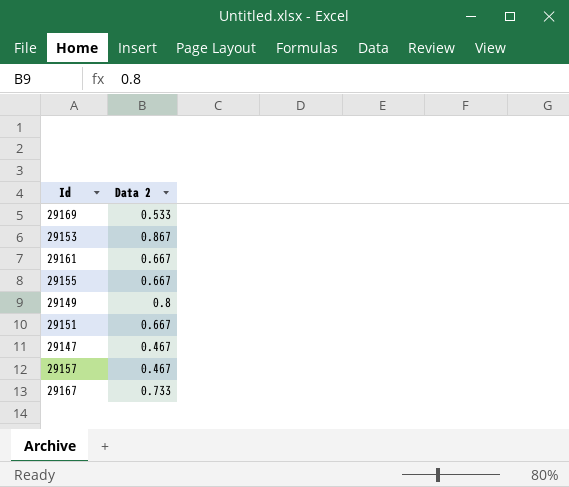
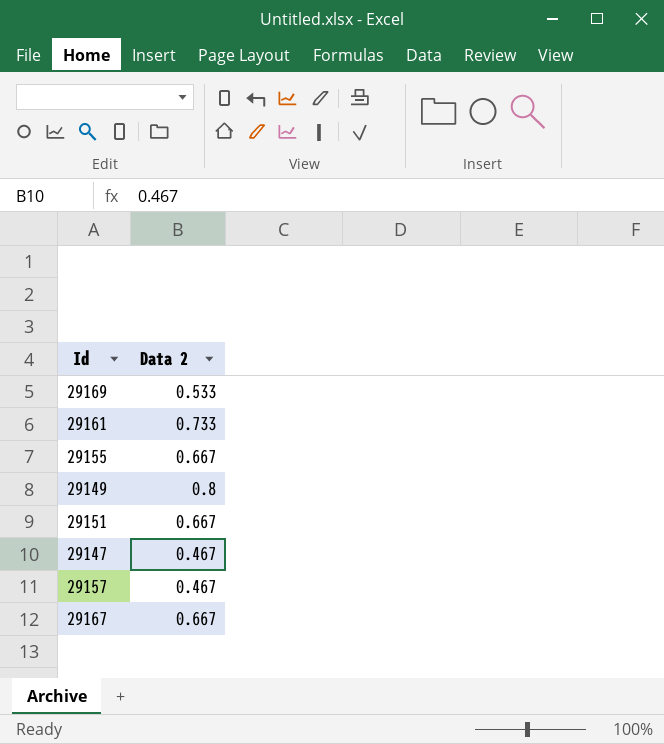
row 29153: 0.867 -> none
29161 | Data 2: 0.667 -> 0.733
29167 | Data 2: 0.733 -> 0.667

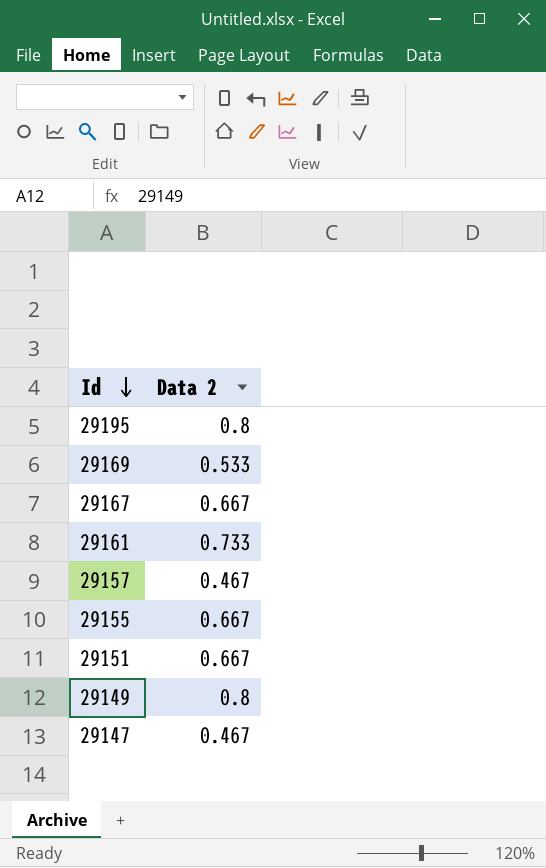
row order: none -> Id descending
row 29195: none -> 0.8

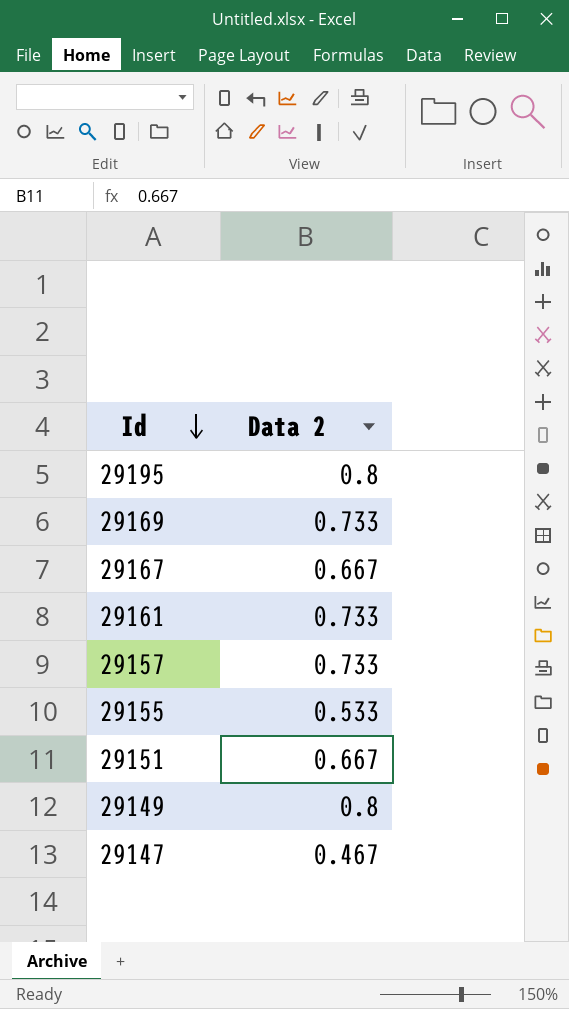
29169 | Data 2: 0.533 -> 0.733
29157 | Data 2: 0.467 -> 0.733
29155 | Data 2: 0.667 -> 0.533

